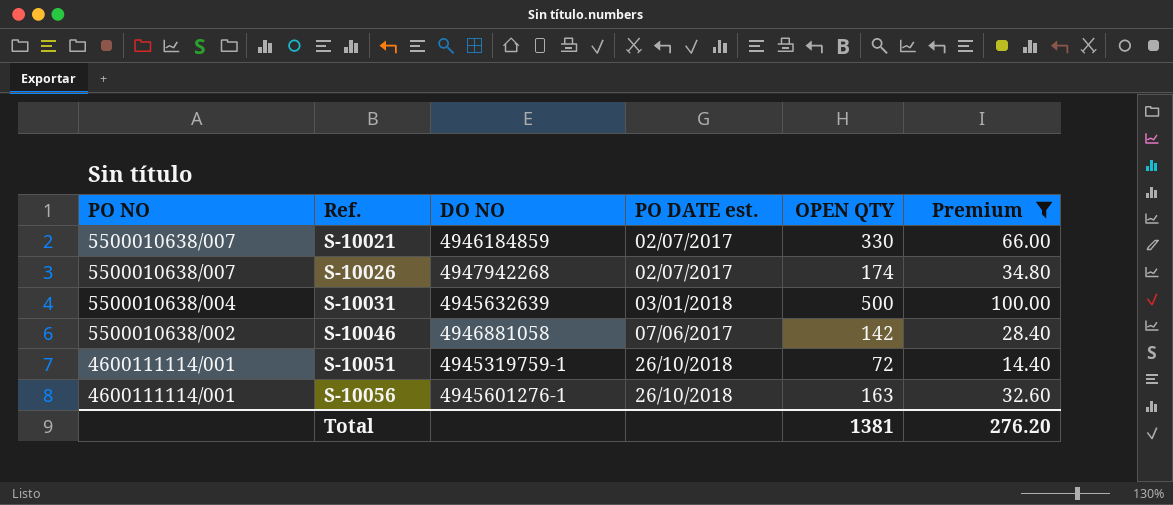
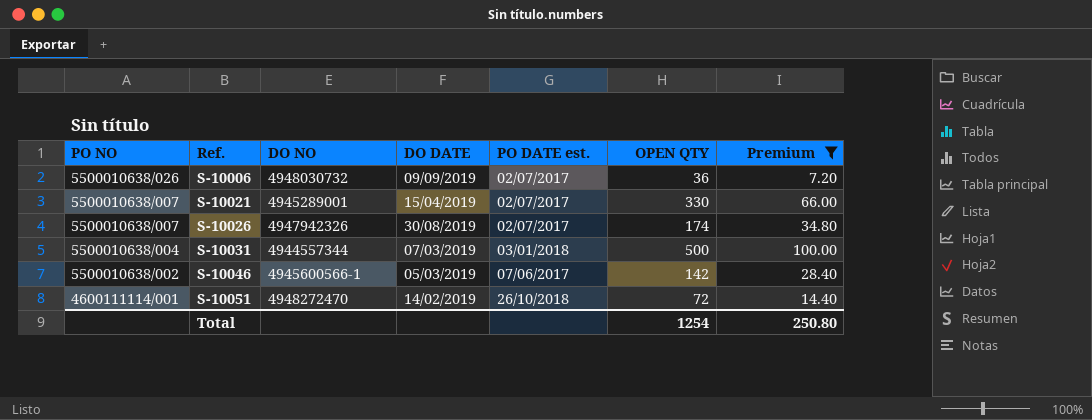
column DO DATE | position: none -> 4
row S-10056: 4600111114/001 | 4945601276-1 | 26/10/2018 | 163 | 32.60 -> none
row S-10006: none -> 5500010638/026 | 4948030732 | 09/09/2019 | 02/07/2017 | 36 | 7.20
S-10021 | DO NO: 4946184859 -> 4945289001
S-10026 | DO NO: 4947942268 -> 4947942326
S-10031 | DO NO: 4945632639 -> 4944557344
S-10046 | DO NO: 4946881058 -> 4945600566-1
S-10051 | DO NO: 4945319759-1 -> 4948272470
Total | OPEN QTY: 1381 -> 1254
Total | Premium: 276.20 -> 250.80

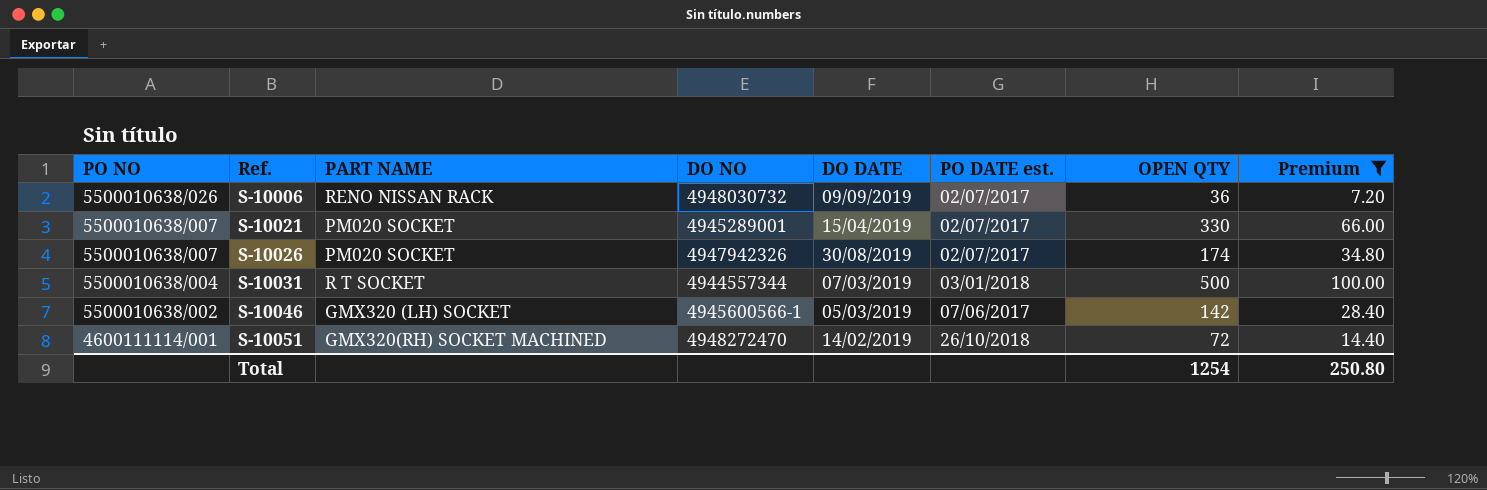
column PART NAME | position: none -> 3

